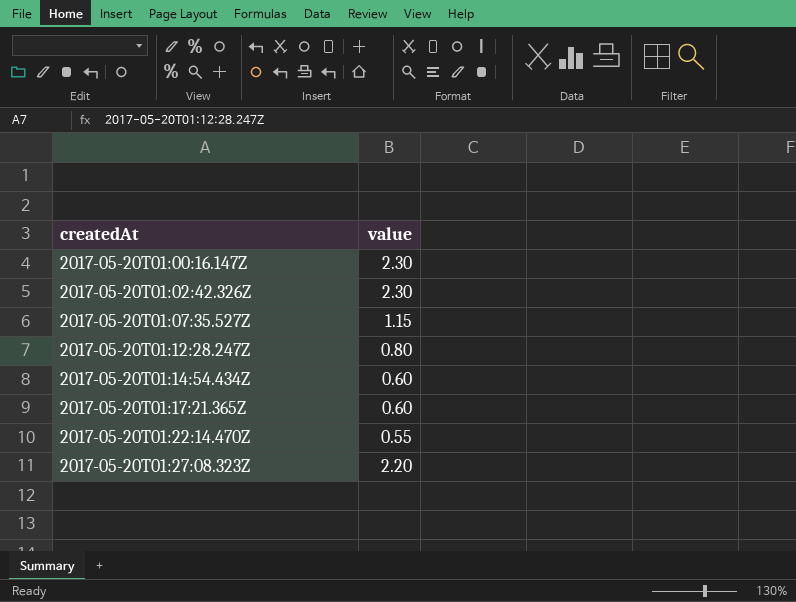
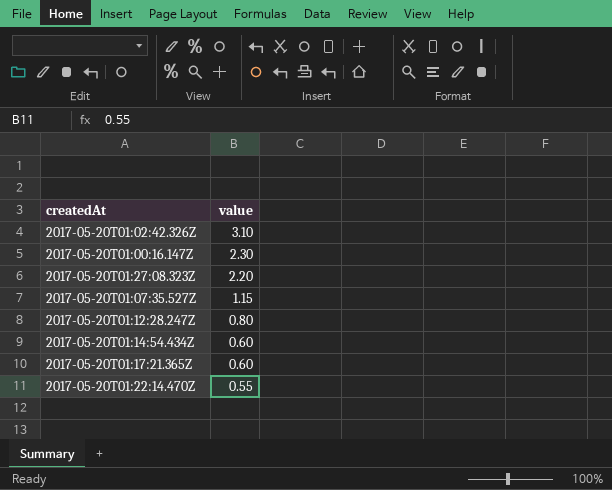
row order: createdAt ascending -> value descending
2017-05-20T01:02:42.326Z | value: 2.30 -> 3.10

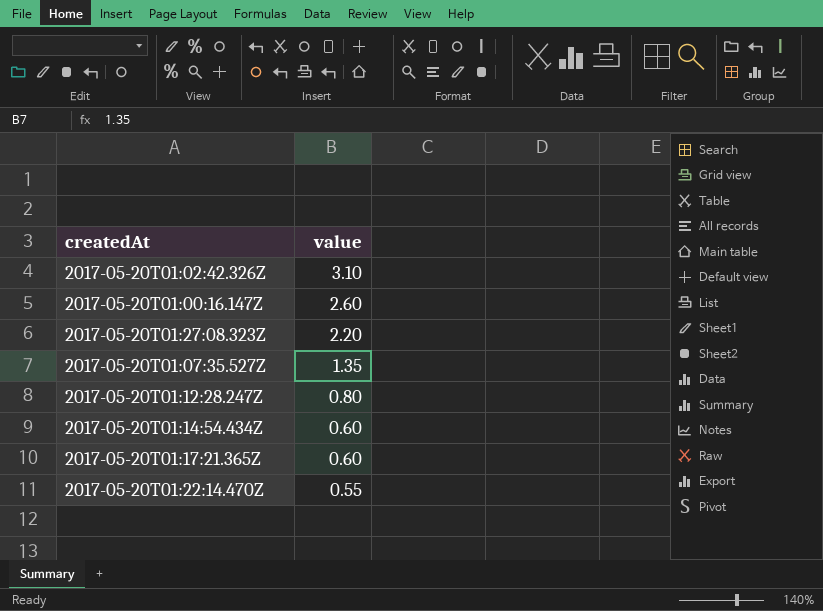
2017-05-20T01:00:16.147Z | value: 2.30 -> 2.60
2017-05-20T01:07:35.527Z | value: 1.15 -> 1.35

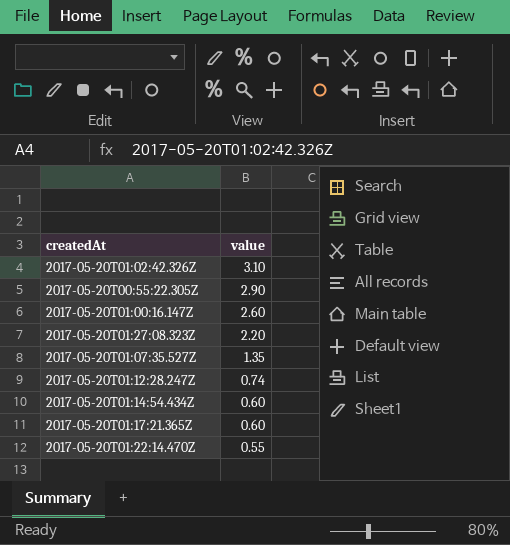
row 2017-05-20T00:55:22.305Z: none -> 2.90
2017-05-20T01:12:28.247Z | value: 0.80 -> 0.74

